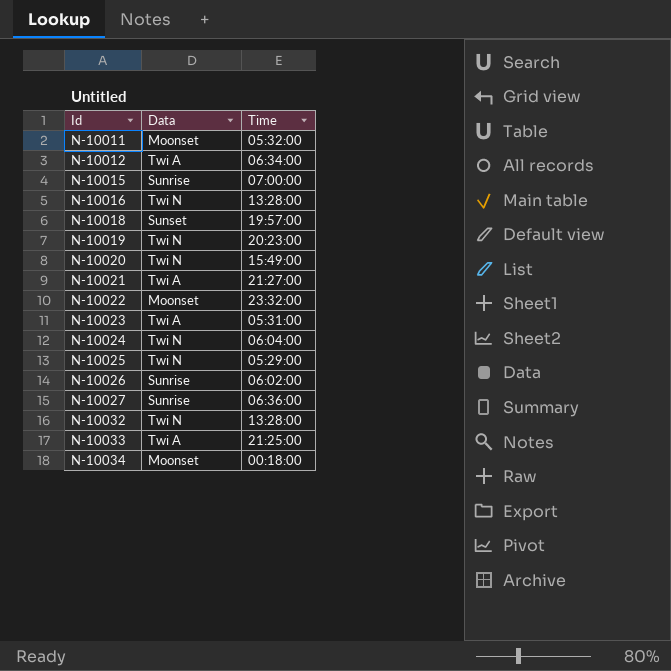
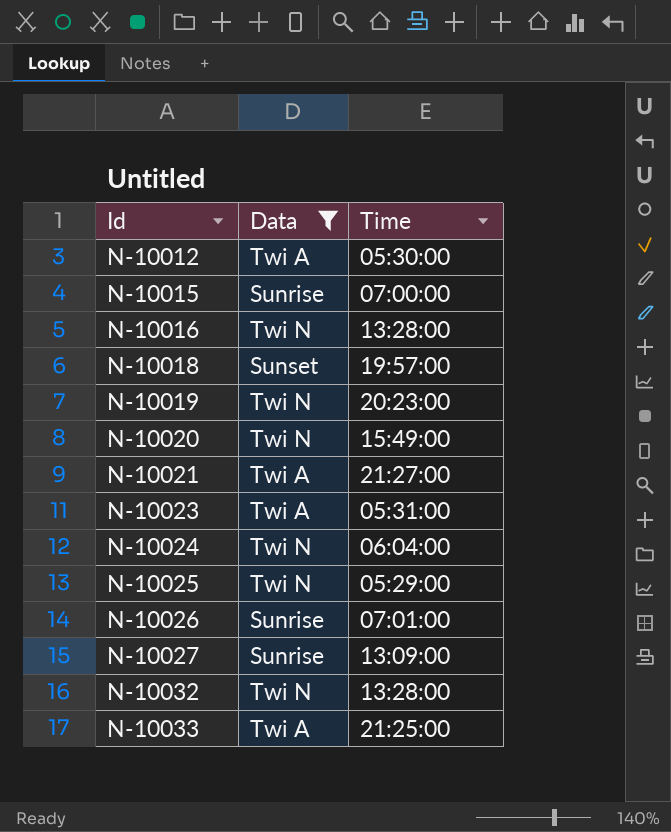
filter: none -> Data != Moonset
N-10012 | Time: 06:34:00 -> 05:30:00
N-10026 | Time: 06:02:00 -> 07:01:00
N-10027 | Time: 06:36:00 -> 13:09:00

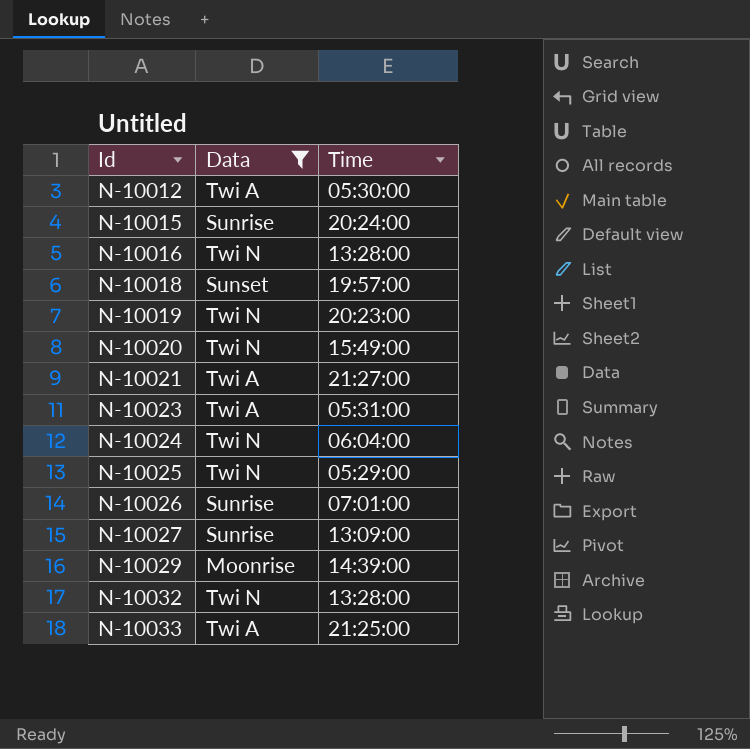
N-10015 | Time: 07:00:00 -> 20:24:00
row N-10029: none -> Moonrise | 14:39:00

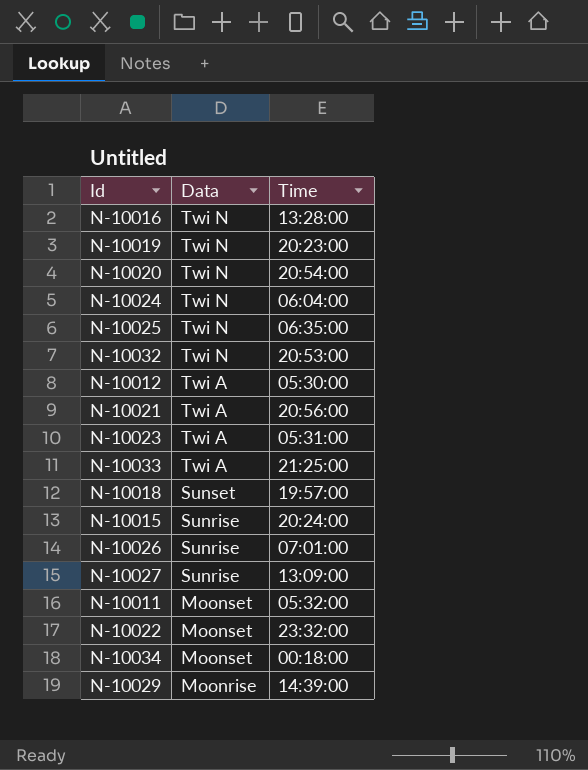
filter: Data != Moonset -> none
row order: Id ascending -> Data descending
N-10020 | Time: 15:49:00 -> 20:54:00
N-10025 | Time: 05:29:00 -> 06:35:00
N-10032 | Time: 13:28:00 -> 20:53:00
N-10021 | Time: 21:27:00 -> 20:56:00

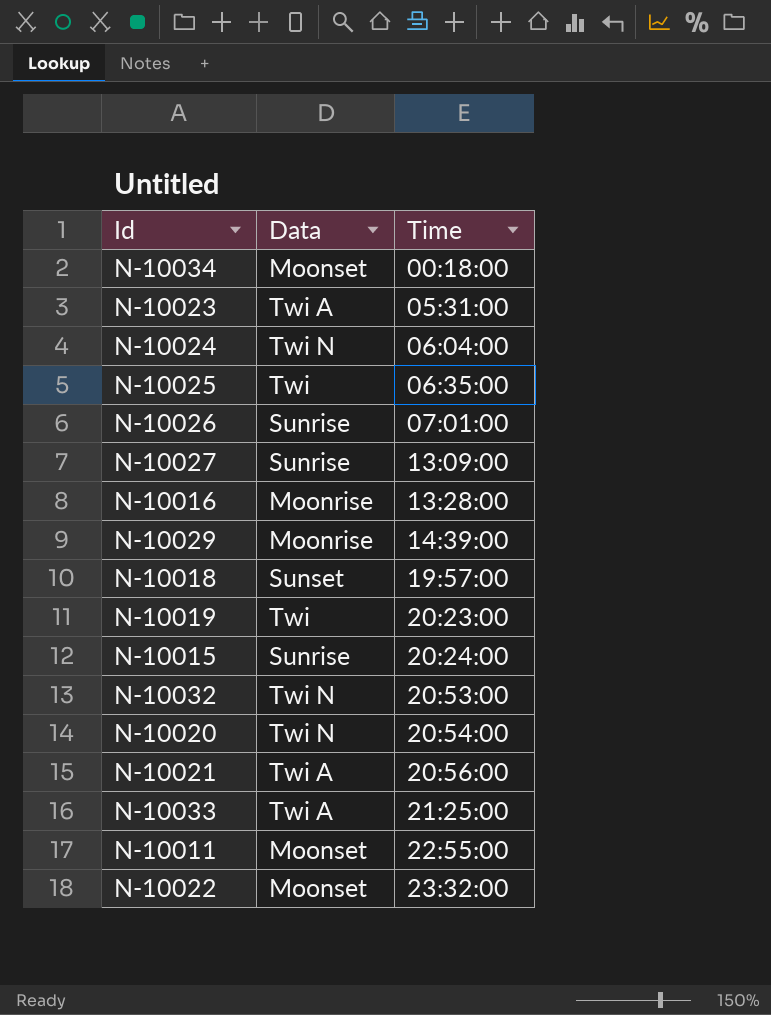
row order: Data descending -> Time ascending
row N-10012: Twi A | 05:30:00 -> none
N-10025 | Data: Twi N -> Twi
N-10016 | Data: Twi N -> Moonrise
N-10019 | Data: Twi N -> Twi
N-10011 | Time: 05:32:00 -> 22:55:00

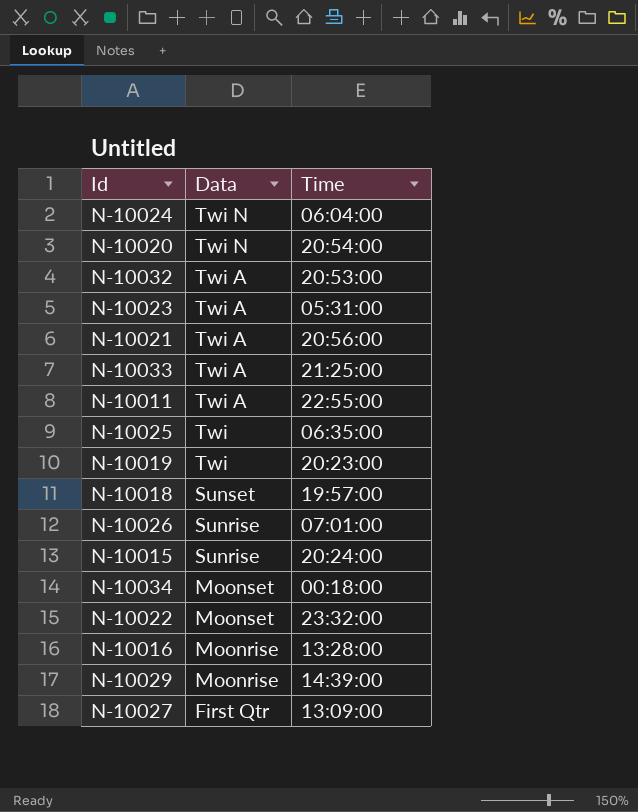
row order: Time ascending -> Data descending
N-10032 | Data: Twi N -> Twi A
N-10011 | Data: Moonset -> Twi A
N-10027 | Data: Sunrise -> First Qtr

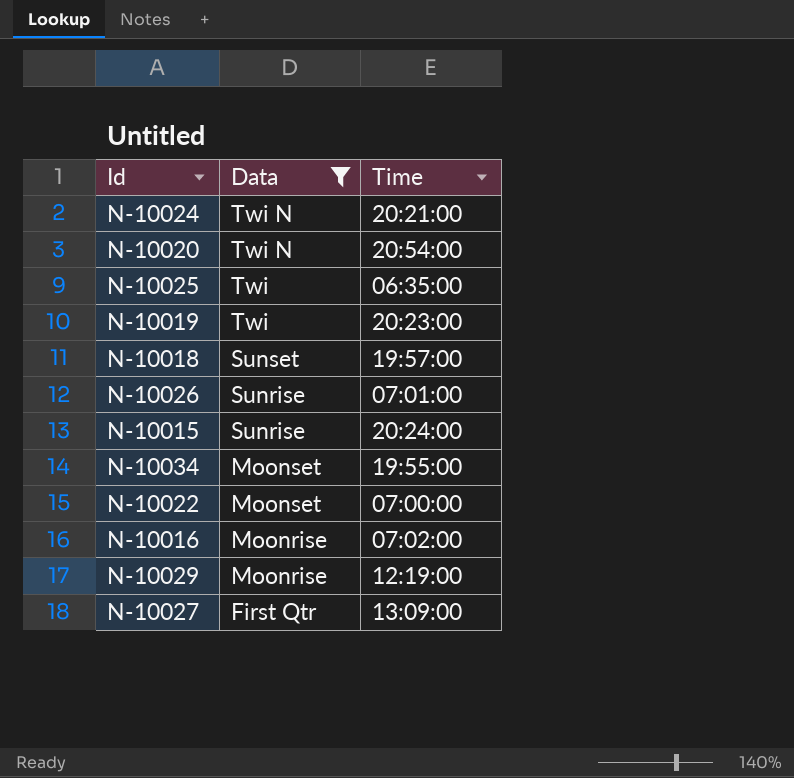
filter: none -> Data != Twi A
N-10024 | Time: 06:04:00 -> 20:21:00
N-10034 | Time: 00:18:00 -> 19:55:00
N-10022 | Time: 23:32:00 -> 07:00:00
N-10016 | Time: 13:28:00 -> 07:02:00
N-10029 | Time: 14:39:00 -> 12:19:00

